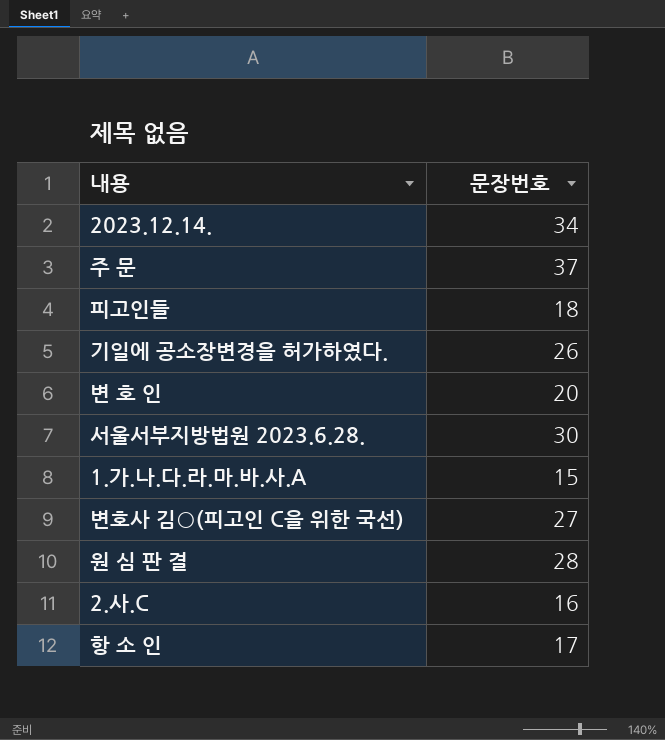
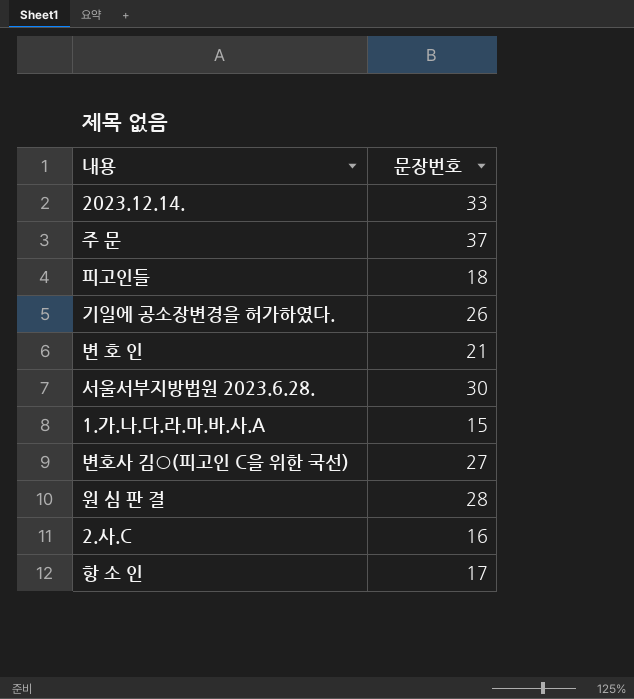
2023.12.14. | 문장번호: 34 -> 33
변 호 인 | 문장번호: 20 -> 21

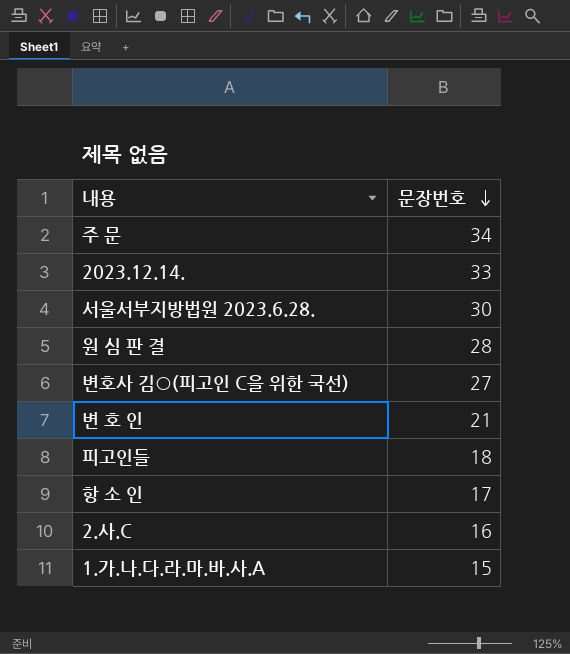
row order: none -> 문장번호 descending
row 기일에 공소장변경을 허가하였다.: 26 -> none
주 문 | 문장번호: 37 -> 34

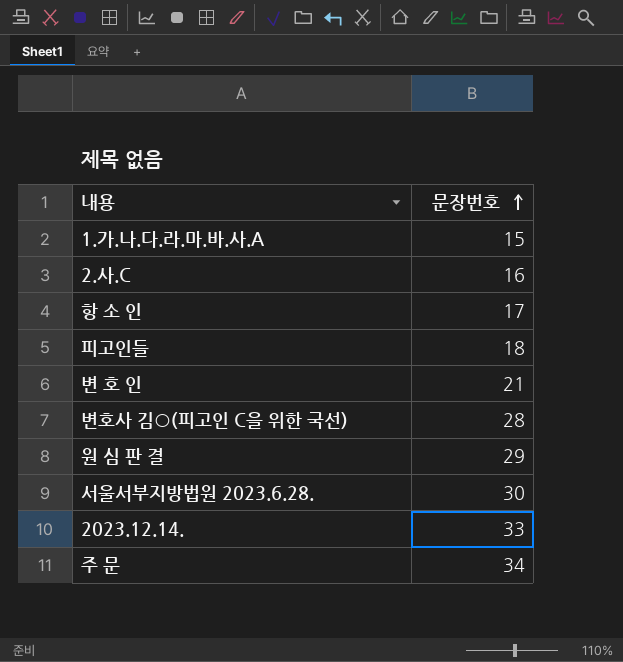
row order: 문장번호 descending -> 문장번호 ascending
변호사 김○(피고인 C을 위한 국선) | 문장번호: 27 -> 28
원 심 판 결 | 문장번호: 28 -> 29

